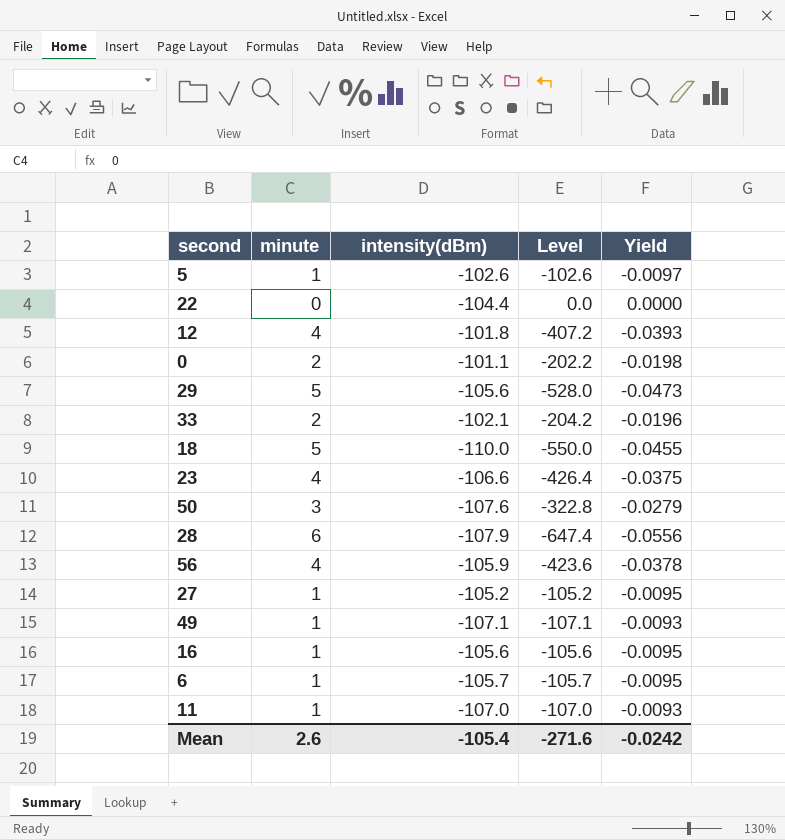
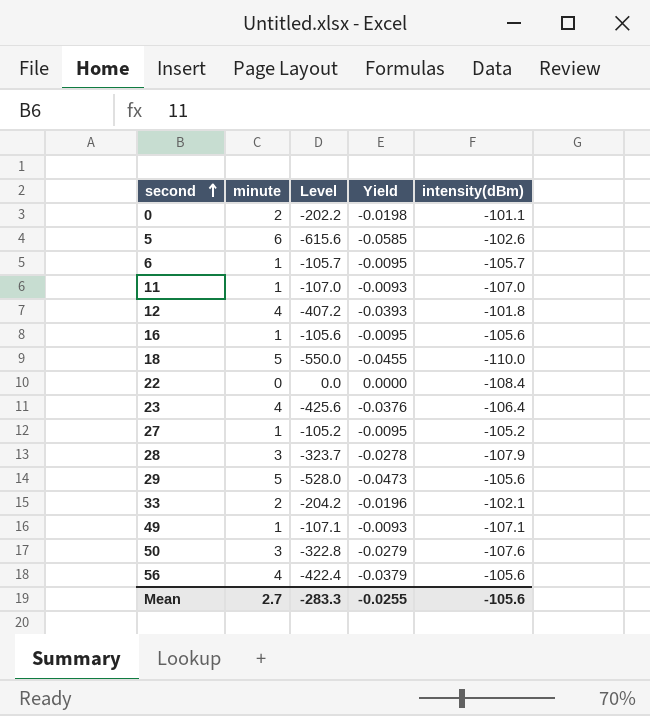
row order: none -> second ascending
column intensity(dBm) | position: 3 -> 5
5 | minute: 1 -> 6
5 | Level: -102.6 -> -615.6
5 | Yield: -0.0097 -> -0.0585
22 | intensity(dBm): -104.4 -> -108.4
23 | Level: -426.4 -> -425.6
23 | Yield: -0.0375 -> -0.0376
23 | intensity(dBm): -106.6 -> -106.4
28 | minute: 6 -> 3
28 | Level: -647.4 -> -323.7
28 | Yield: -0.0556 -> -0.0278
56 | Level: -423.6 -> -422.4
56 | Yield: -0.0378 -> -0.0379
56 | intensity(dBm): -105.9 -> -105.6
Mean | minute: 2.6 -> 2.7
Mean | Level: -271.6 -> -283.3
Mean | Yield: -0.0242 -> -0.0255
Mean | intensity(dBm): -105.4 -> -105.6

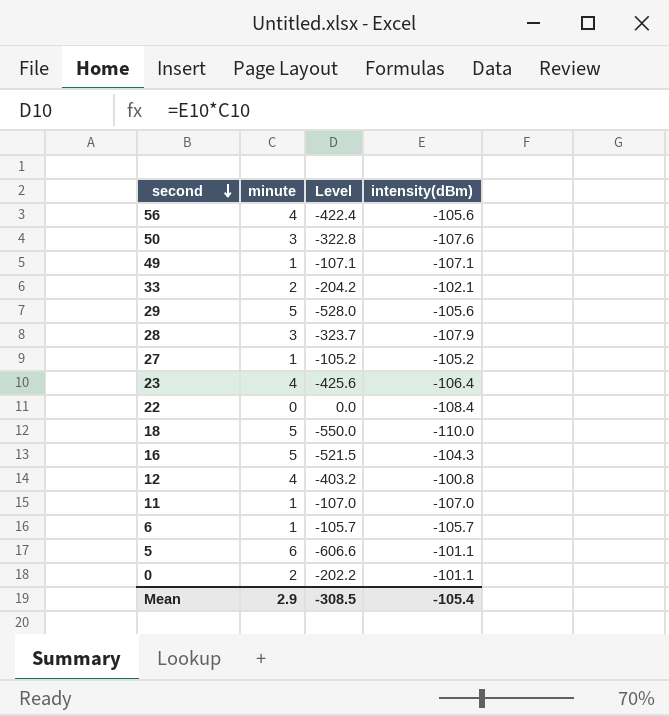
row order: second ascending -> second descending
column Yield | formula: [minute] / [intensity(dBm)] -> none
16 | minute: 1 -> 5
16 | Level: -105.6 -> -521.5
16 | intensity(dBm): -105.6 -> -104.3
12 | Level: -407.2 -> -403.2
12 | intensity(dBm): -101.8 -> -100.8
5 | Level: -615.6 -> -606.6
5 | intensity(dBm): -102.6 -> -101.1
Mean | minute: 2.7 -> 2.9
Mean | Level: -283.3 -> -308.5
Mean | intensity(dBm): -105.6 -> -105.4

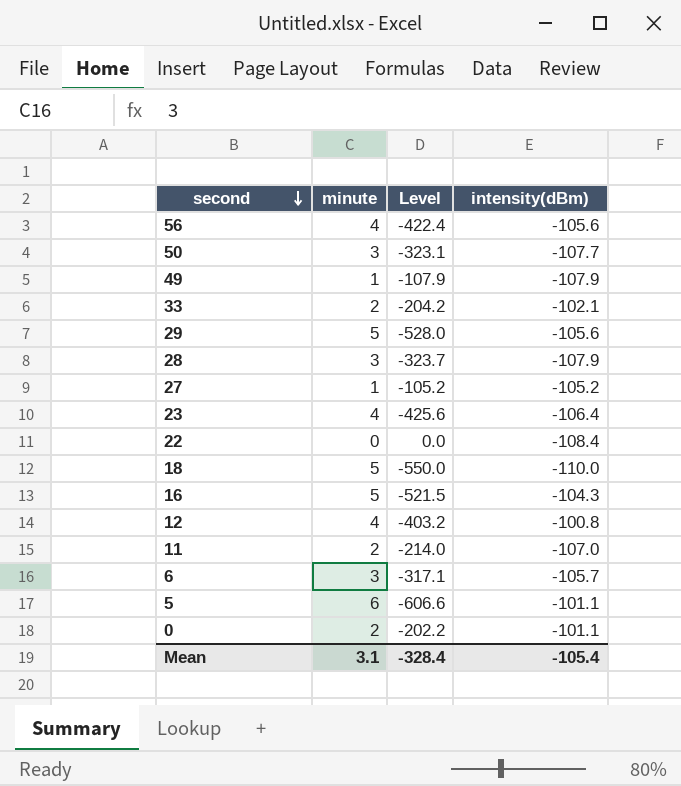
50 | Level: -322.8 -> -323.1
50 | intensity(dBm): -107.6 -> -107.7
49 | Level: -107.1 -> -107.9
49 | intensity(dBm): -107.1 -> -107.9
11 | minute: 1 -> 2
11 | Level: -107.0 -> -214.0
6 | minute: 1 -> 3
6 | Level: -105.7 -> -317.1
Mean | minute: 2.9 -> 3.1
Mean | Level: -308.5 -> -328.4

